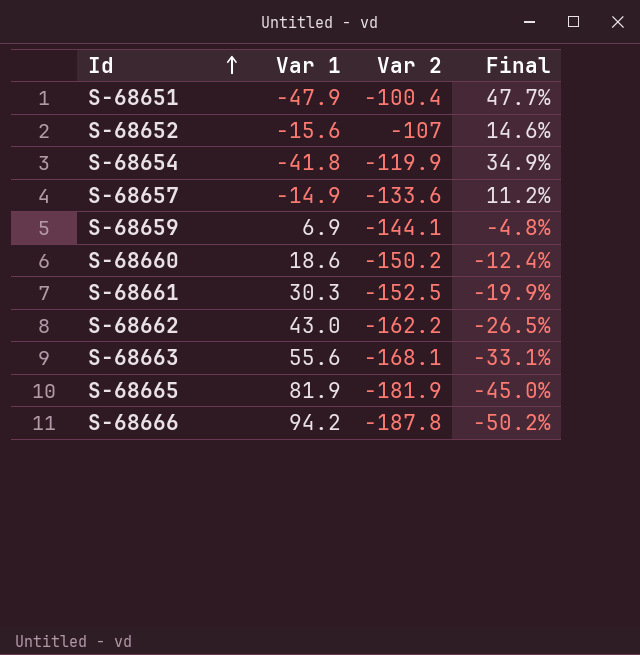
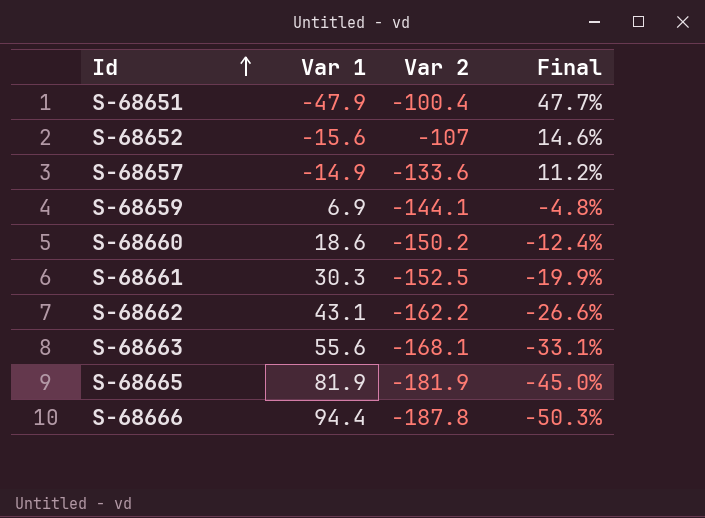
row S-68654: -41.8 | -119.9 | 34.9% -> none
S-68662 | Var 1: 43.0 -> 43.1
S-68662 | Final: -26.5% -> -26.6%
S-68666 | Var 1: 94.2 -> 94.4
S-68666 | Final: -50.2% -> -50.3%

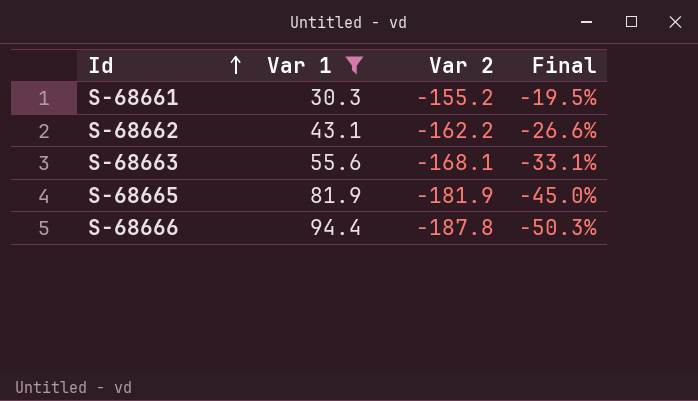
filter: none -> Var 1 >= 30.3
S-68661 | Var 2: -152.5 -> -155.2
S-68661 | Final: -19.9% -> -19.5%

